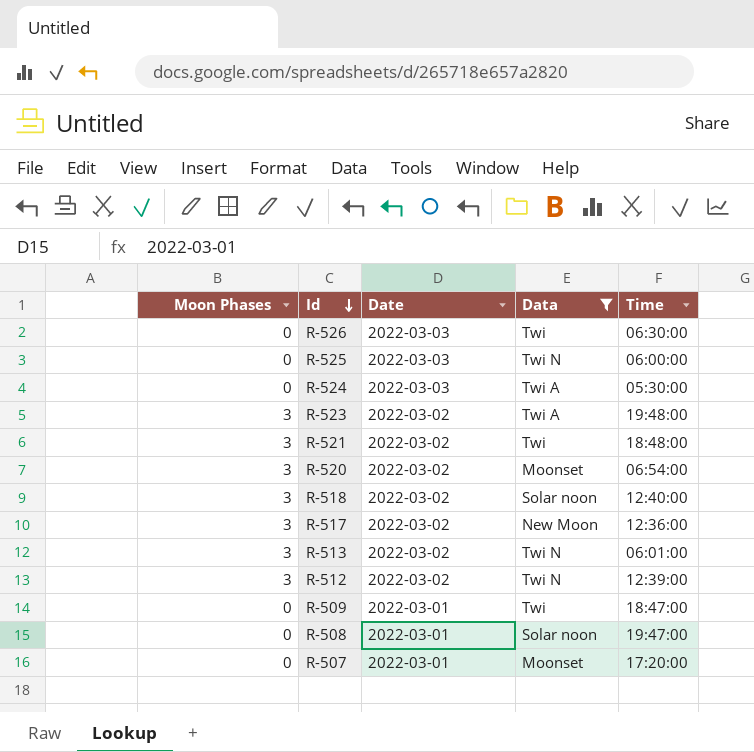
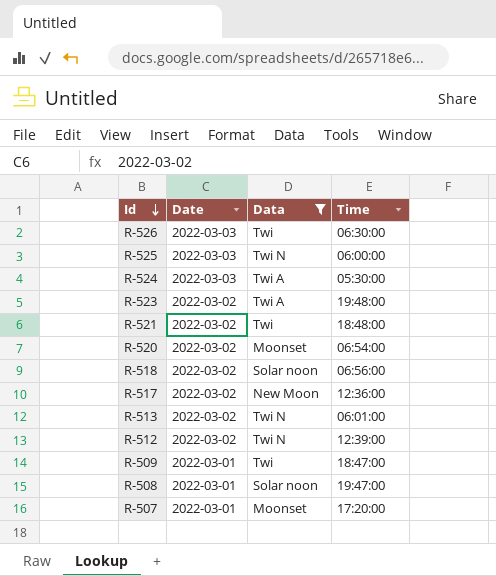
column Moon Phases | position: 1 -> none
R-518 | Time: 12:40:00 -> 06:56:00

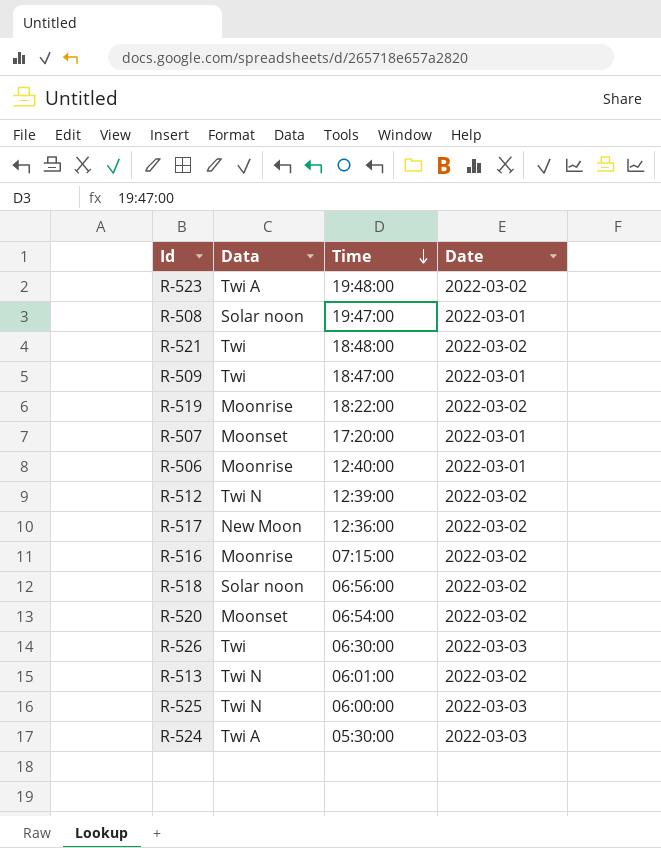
filter: Data != Moonrise -> none
row order: Id descending -> Time descending
column Date | position: 2 -> 4

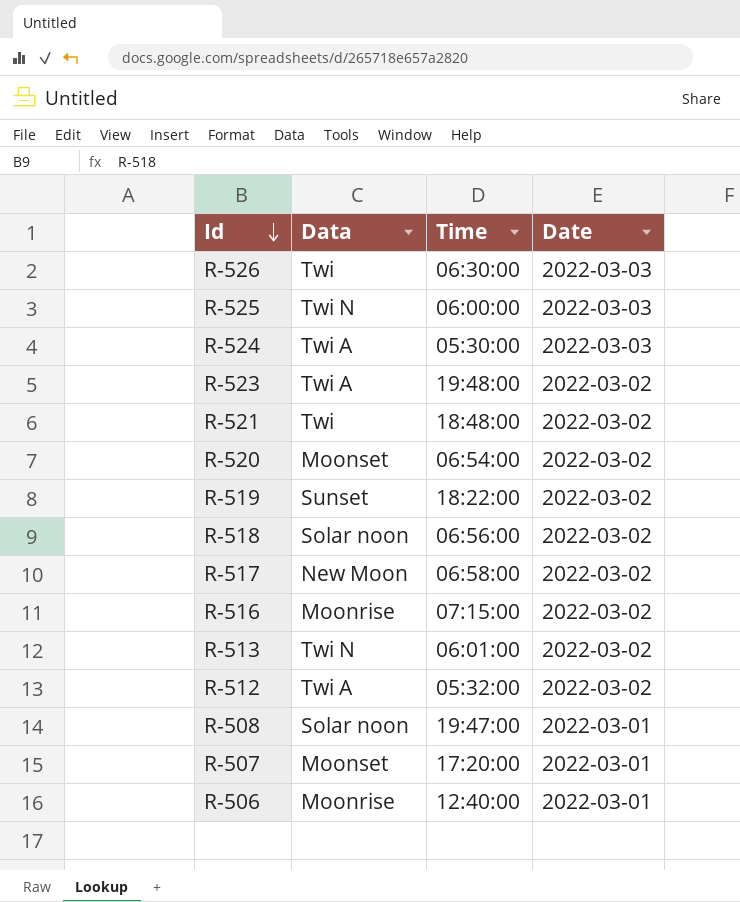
row order: Time descending -> Id descending
row R-509: Twi | 18:47:00 | 2022-03-01 -> none
R-519 | Data: Moonrise -> Sunset
R-517 | Time: 12:36:00 -> 06:58:00
R-512 | Data: Twi N -> Twi A
R-512 | Time: 12:39:00 -> 05:32:00

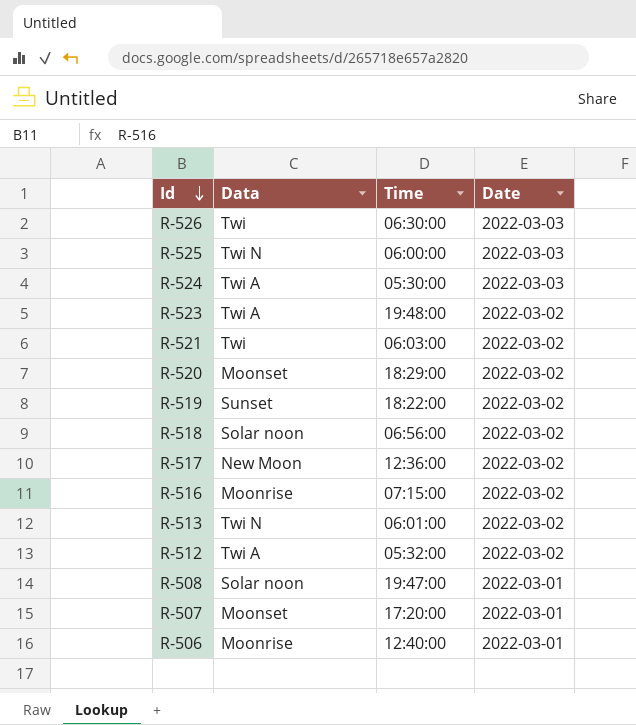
R-521 | Time: 18:48:00 -> 06:03:00
R-520 | Time: 06:54:00 -> 18:29:00
R-517 | Time: 06:58:00 -> 12:36:00

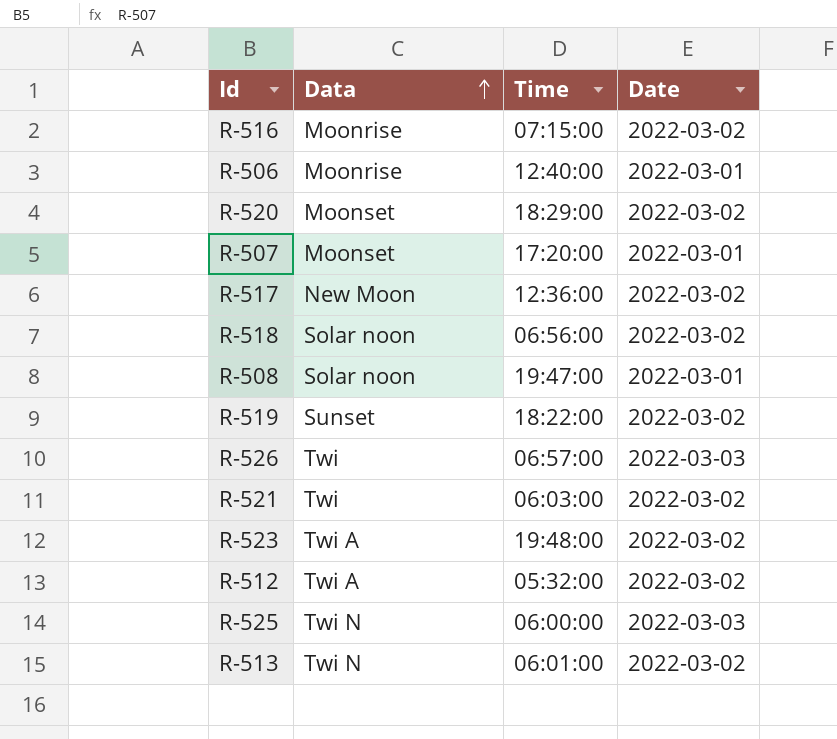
row order: Id descending -> Data ascending
row R-524: Twi A | 05:30:00 | 2022-03-03 -> none
R-526 | Time: 06:30:00 -> 06:57:00

